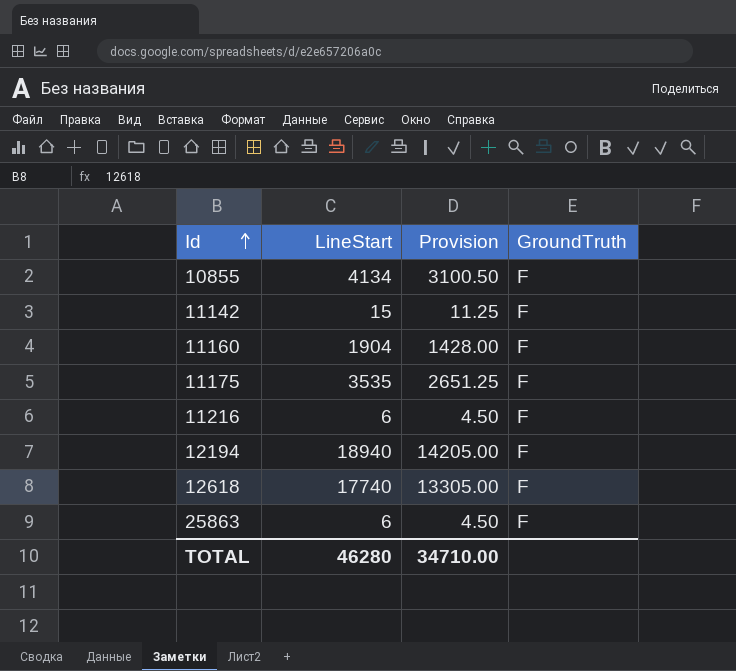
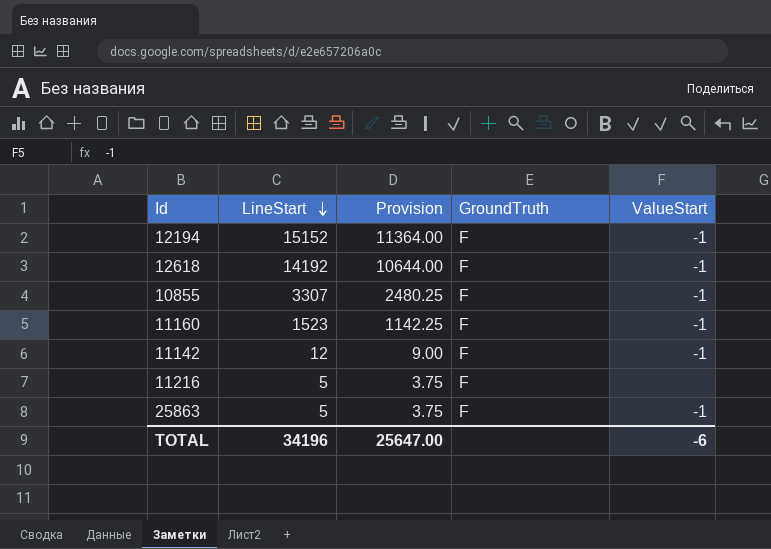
row order: Id ascending -> LineStart descending
column ValueStart | position: none -> 5
row 11175: 3535 | 2651.25 | F -> none
12194 | LineStart: 18940 -> 15152
12194 | Provision: 14205.00 -> 11364.00
12618 | LineStart: 17740 -> 14192
12618 | Provision: 13305.00 -> 10644.00
10855 | LineStart: 4134 -> 3307
10855 | Provision: 3100.50 -> 2480.25
11160 | LineStart: 1904 -> 1523
11160 | Provision: 1428.00 -> 1142.25
11142 | LineStart: 15 -> 12
11142 | Provision: 11.25 -> 9.00
11216 | LineStart: 6 -> 5
11216 | Provision: 4.50 -> 3.75
25863 | LineStart: 6 -> 5
25863 | Provision: 4.50 -> 3.75
TOTAL | LineStart: 46280 -> 34196
TOTAL | Provision: 34710.00 -> 25647.00

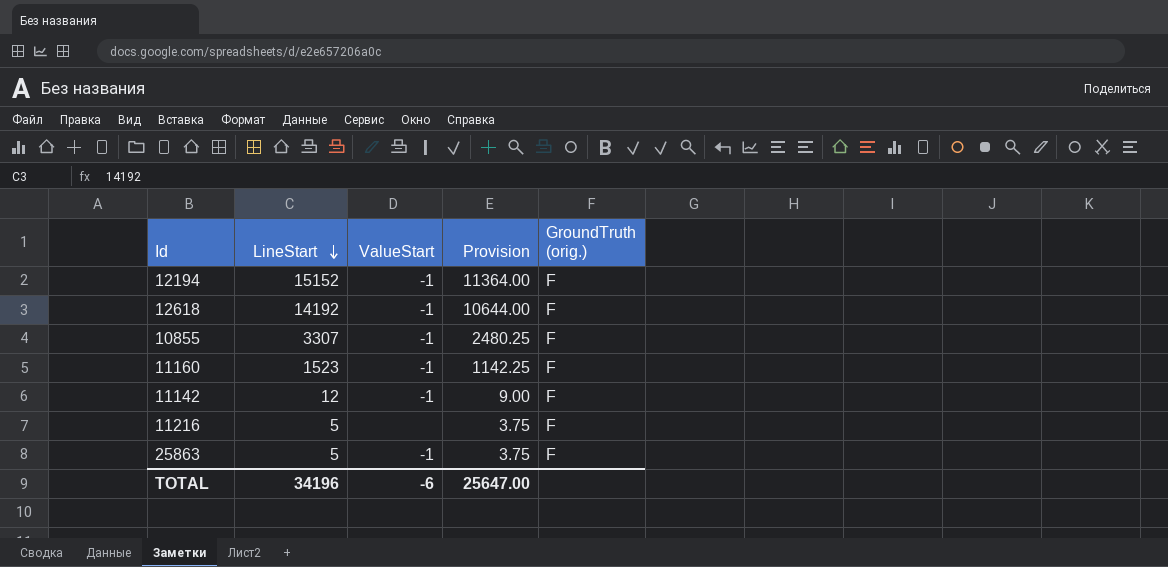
column ValueStart | position: 5 -> 3
column name: GroundTruth -> GroundTruth (orig.)

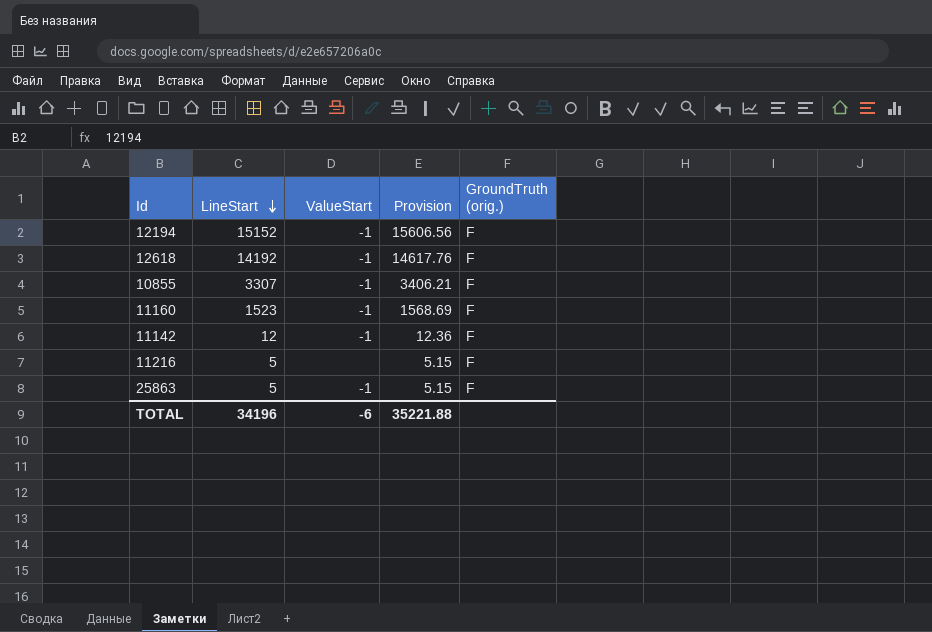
column Provision | formula: [LineStart] * 0.75 -> [LineStart] * 1.03
TOTAL | Provision: 25647.00 -> 35221.88

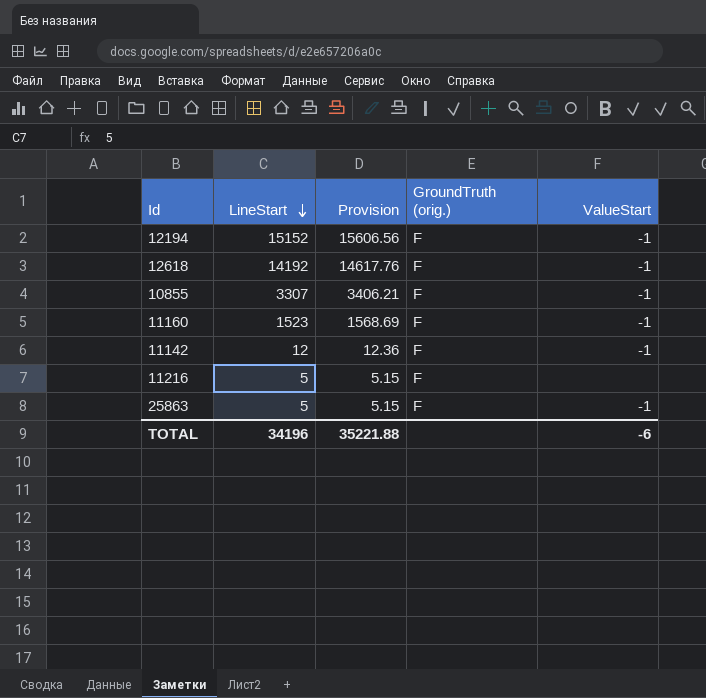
column ValueStart | position: 3 -> 5

